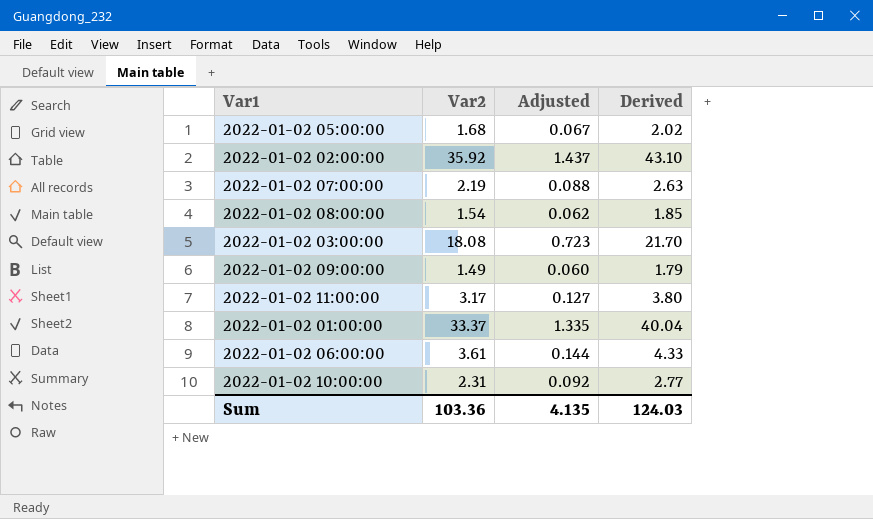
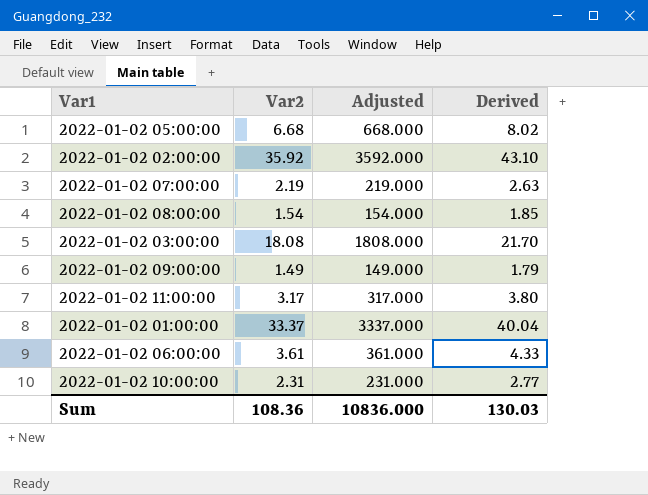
column Adjusted | formula: [Var2] * 0.04 -> [Var2] * 100
2022-01-02 05:00:00 | Var2: 1.68 -> 6.68
2022-01-02 05:00:00 | Derived: 2.02 -> 8.02
Sum | Var2: 103.36 -> 108.36
Sum | Adjusted: 4.135 -> 10836.000
Sum | Derived: 124.03 -> 130.03

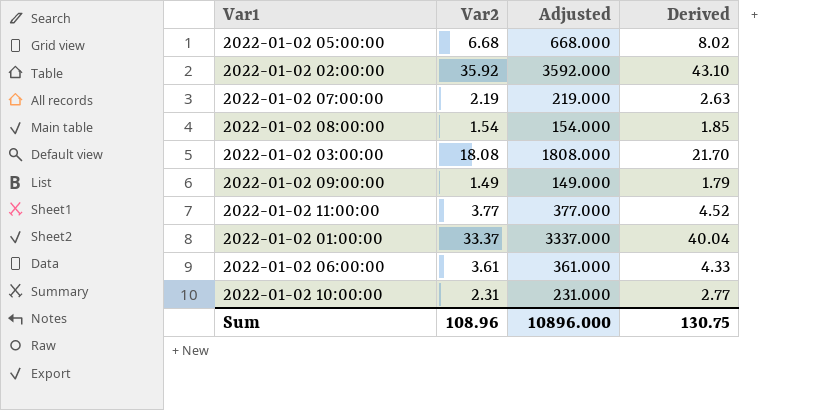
2022-01-02 11:00:00 | Var2: 3.17 -> 3.77
2022-01-02 11:00:00 | Adjusted: 317.000 -> 377.000
2022-01-02 11:00:00 | Derived: 3.80 -> 4.52
Sum | Var2: 108.36 -> 108.96
Sum | Adjusted: 10836.000 -> 10896.000
Sum | Derived: 130.03 -> 130.75

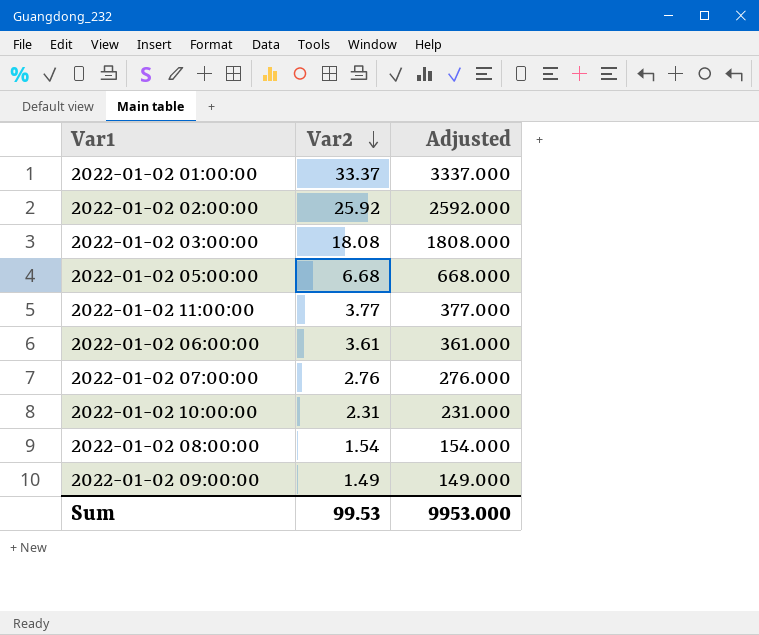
row order: none -> Var2 descending
column Derived | formula: [Var2] * 1.2 -> none
2022-01-02 02:00:00 | Var2: 35.92 -> 25.92
2022-01-02 02:00:00 | Adjusted: 3592.000 -> 2592.000
2022-01-02 07:00:00 | Var2: 2.19 -> 2.76
2022-01-02 07:00:00 | Adjusted: 219.000 -> 276.000
Sum | Var2: 108.96 -> 99.53
Sum | Adjusted: 10896.000 -> 9953.000

